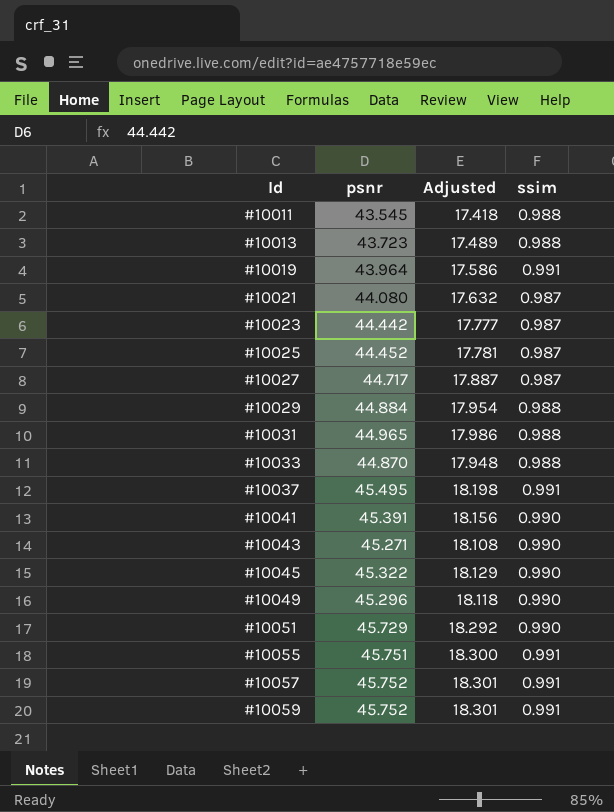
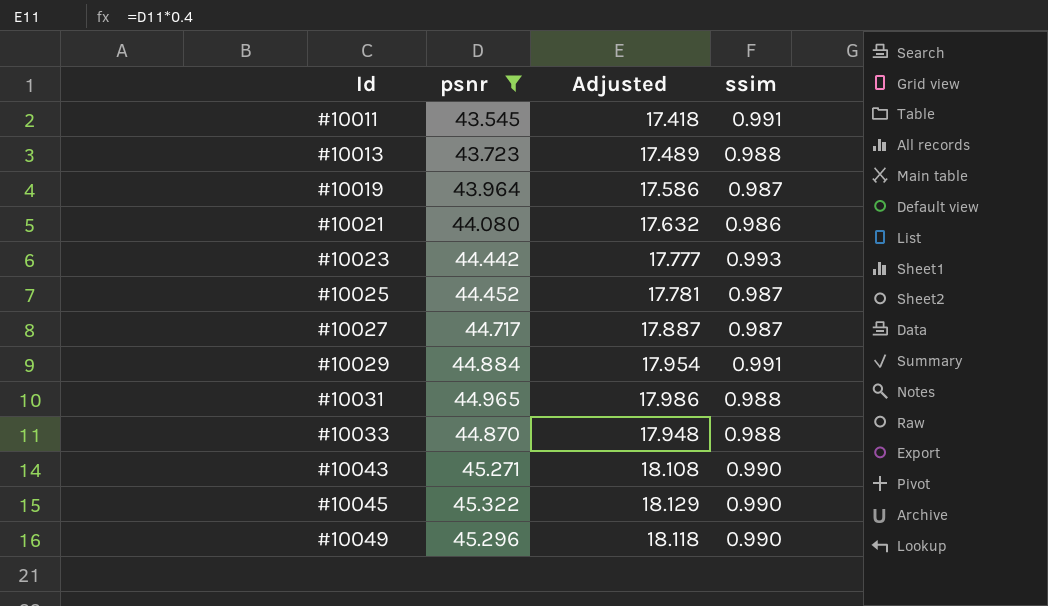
filter: none -> psnr <= 45.322
#10011 | ssim: 0.988 -> 0.991
#10019 | ssim: 0.991 -> 0.987
#10021 | ssim: 0.987 -> 0.986
#10023 | ssim: 0.987 -> 0.993
#10029 | ssim: 0.988 -> 0.991

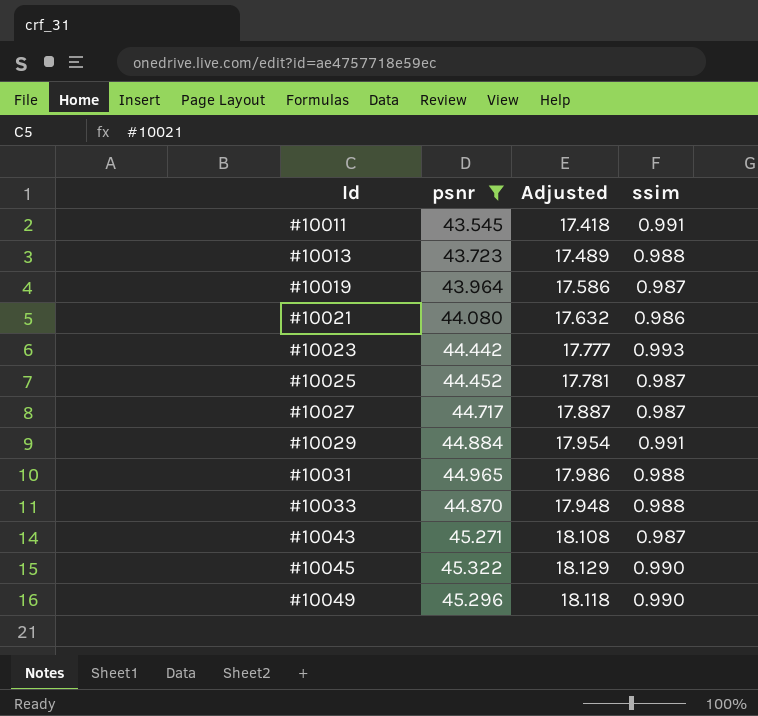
#10043 | ssim: 0.990 -> 0.987

